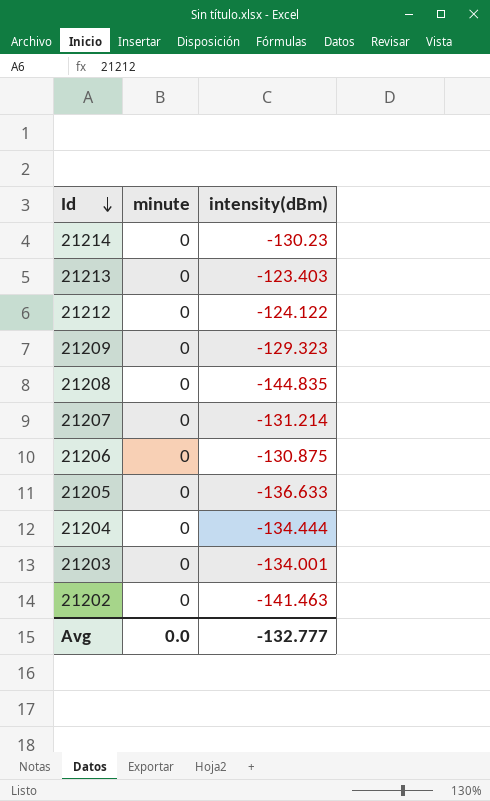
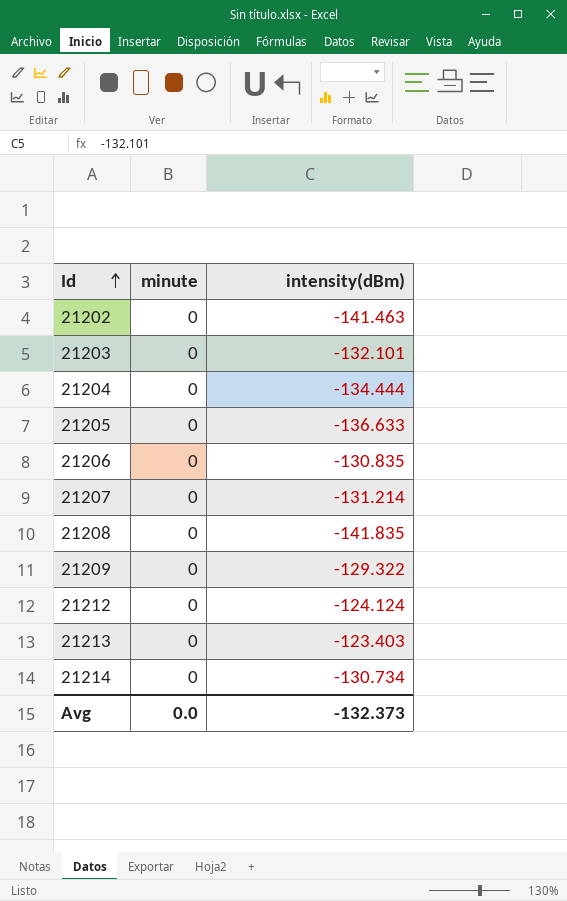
row order: Id descending -> Id ascending
21203 | intensity(dBm): -134.001 -> -132.101
21206 | intensity(dBm): -130.875 -> -130.835
21208 | intensity(dBm): -144.835 -> -141.835
21209 | intensity(dBm): -129.323 -> -129.322
21212 | intensity(dBm): -124.122 -> -124.124
21214 | intensity(dBm): -130.23 -> -130.734
Avg | intensity(dBm): -132.777 -> -132.373

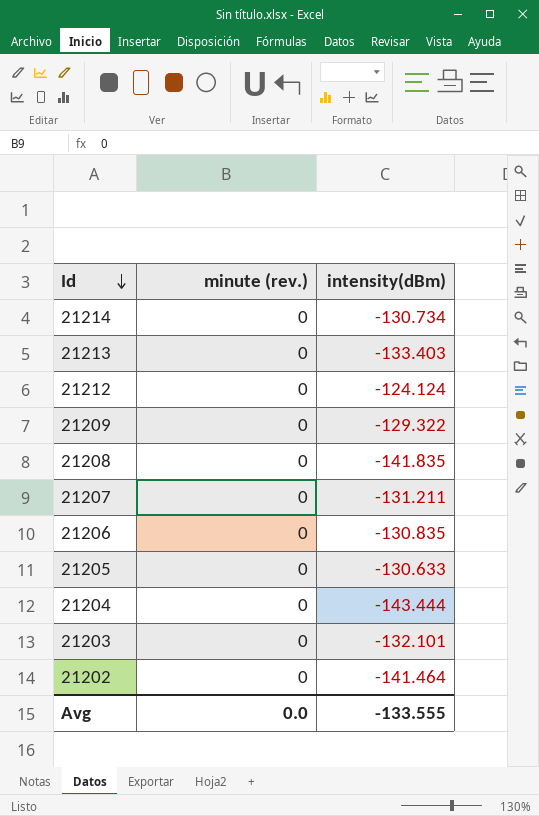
row order: Id ascending -> Id descending
column name: minute -> minute (rev.)
21213 | intensity(dBm): -123.403 -> -133.403
21207 | intensity(dBm): -131.214 -> -131.211
21205 | intensity(dBm): -136.633 -> -130.633
21204 | intensity(dBm): -134.444 -> -143.444
21202 | intensity(dBm): -141.463 -> -141.464
Avg | intensity(dBm): -132.373 -> -133.555

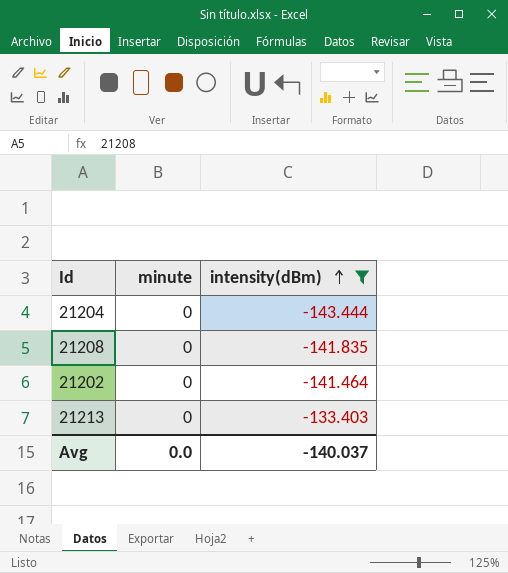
filter: none -> intensity(dBm) <= -133.403
row order: Id descending -> intensity(dBm) ascending
column name: minute (rev.) -> minute
Avg | intensity(dBm): -133.555 -> -140.037

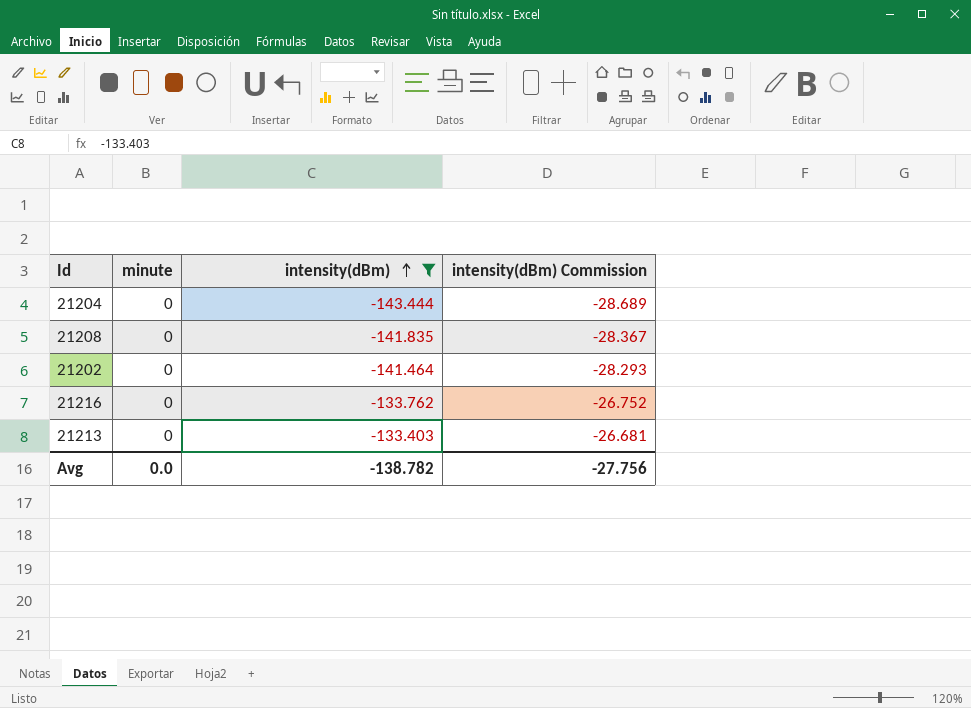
column intensity(dBm) Commission | formula: none -> [intensity(dBm)] * 0.2
row 21216: none -> 0 | -133.762 | -26.752
Avg | intensity(dBm): -140.037 -> -138.782

